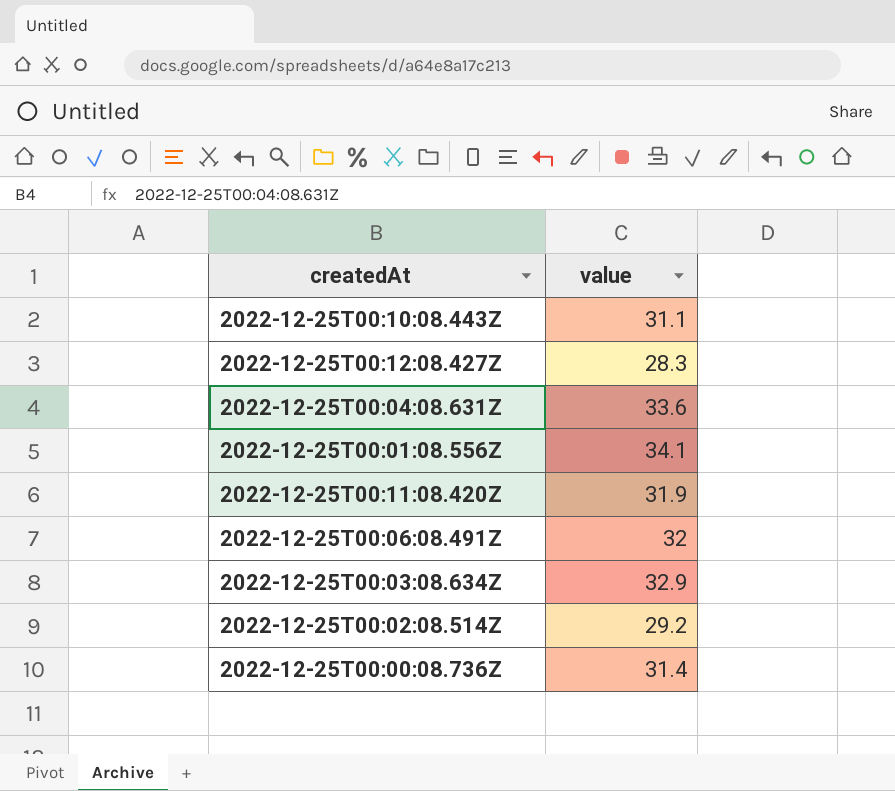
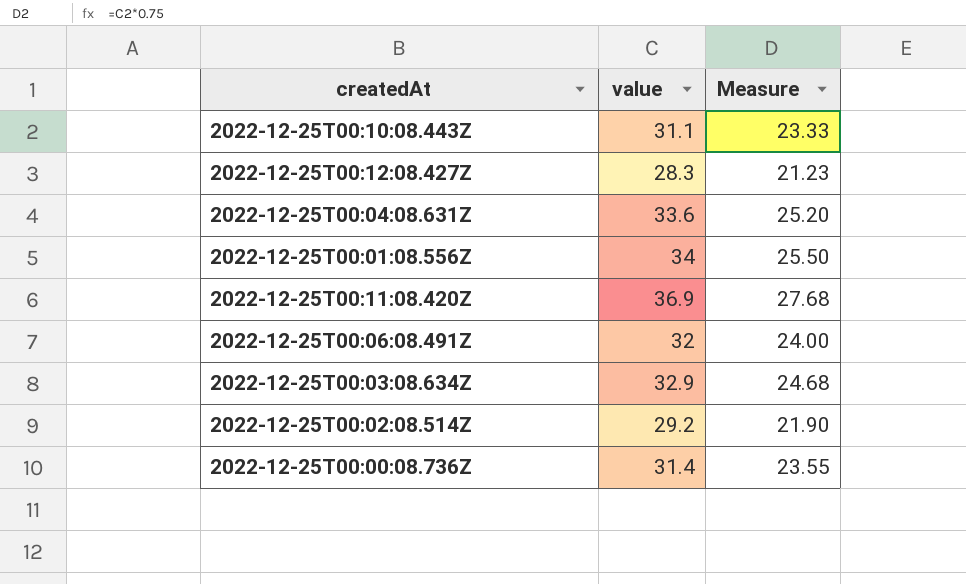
column Measure | formula: none -> [value] * 0.75
2022-12-25T00:01:08.556Z | value: 34.1 -> 34
2022-12-25T00:11:08.420Z | value: 31.9 -> 36.9

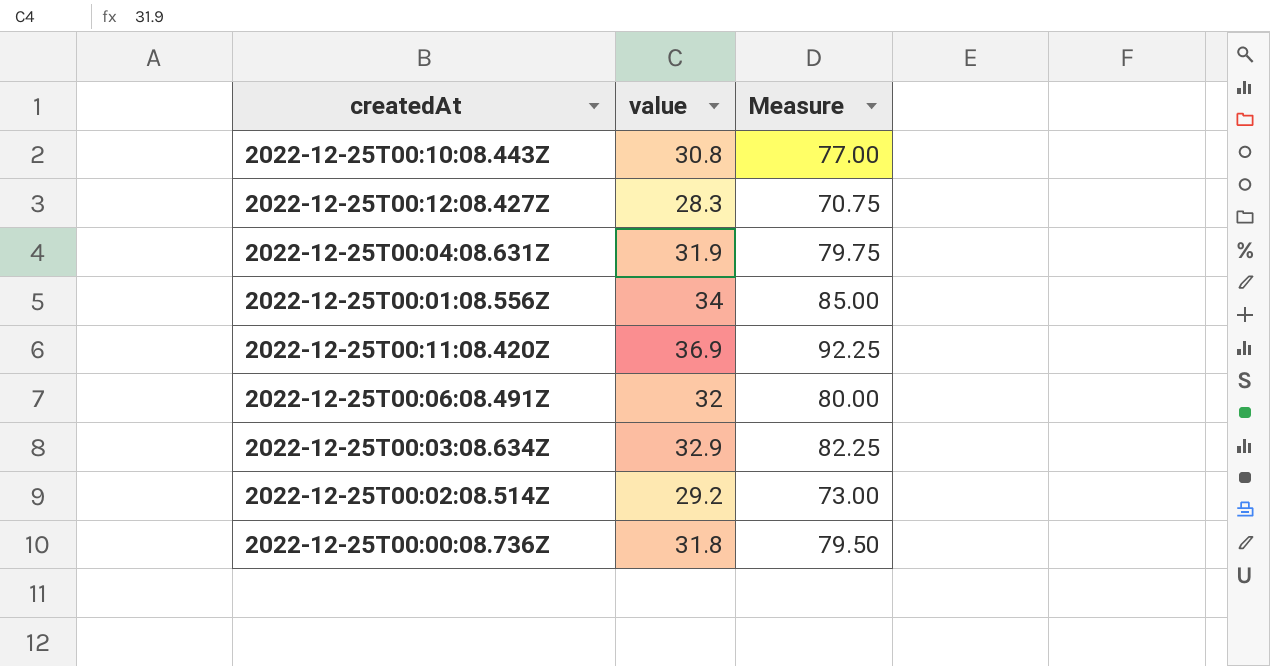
column Measure | formula: [value] * 0.75 -> [value] * 2.5
2022-12-25T00:10:08.443Z | value: 31.1 -> 30.8
2022-12-25T00:04:08.631Z | value: 33.6 -> 31.9
2022-12-25T00:00:08.736Z | value: 31.4 -> 31.8

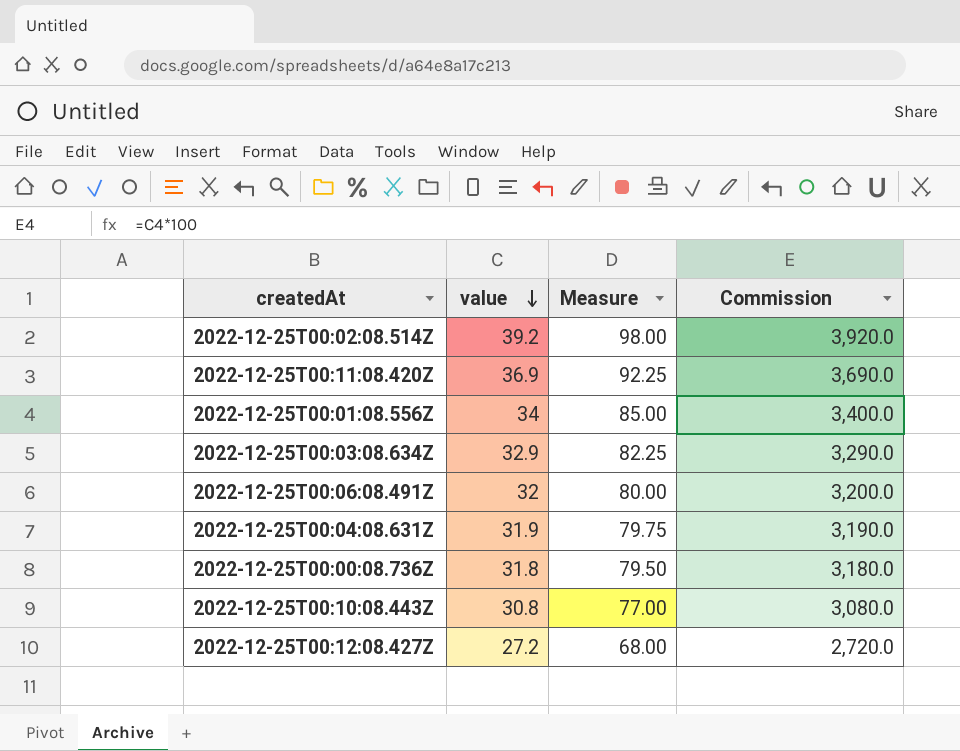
row order: none -> value descending
column Commission | formula: none -> [value] * 100
2022-12-25T00:02:08.514Z | value: 29.2 -> 39.2
2022-12-25T00:02:08.514Z | Measure: 73.00 -> 98.00
2022-12-25T00:12:08.427Z | value: 28.3 -> 27.2
2022-12-25T00:12:08.427Z | Measure: 70.75 -> 68.00

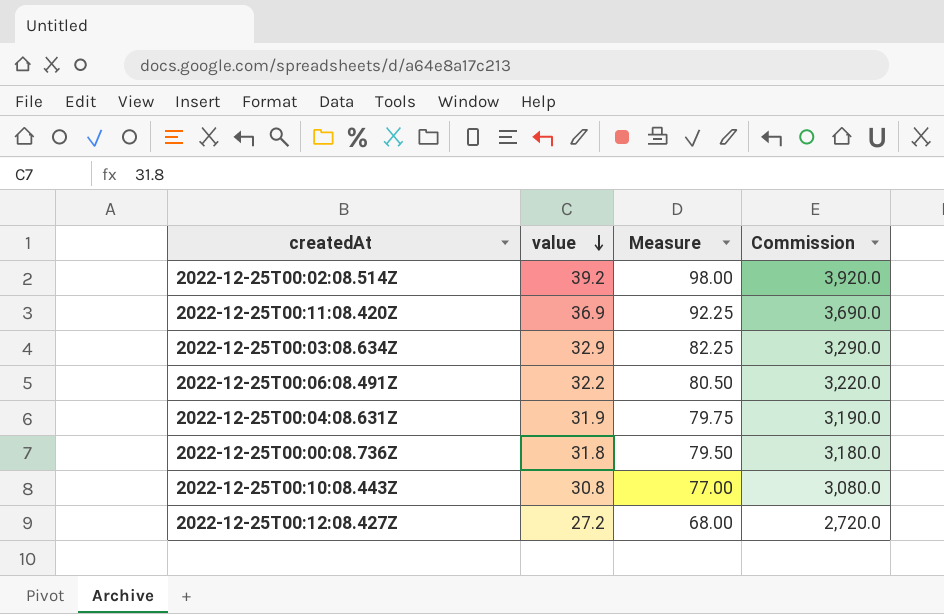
row 2022-12-25T00:01:08.556Z: 34 | 85.00 | 3,400.0 -> none
2022-12-25T00:06:08.491Z | value: 32 -> 32.2
2022-12-25T00:06:08.491Z | Measure: 80.00 -> 80.50
2022-12-25T00:06:08.491Z | Commission: 3,200.0 -> 3,220.0

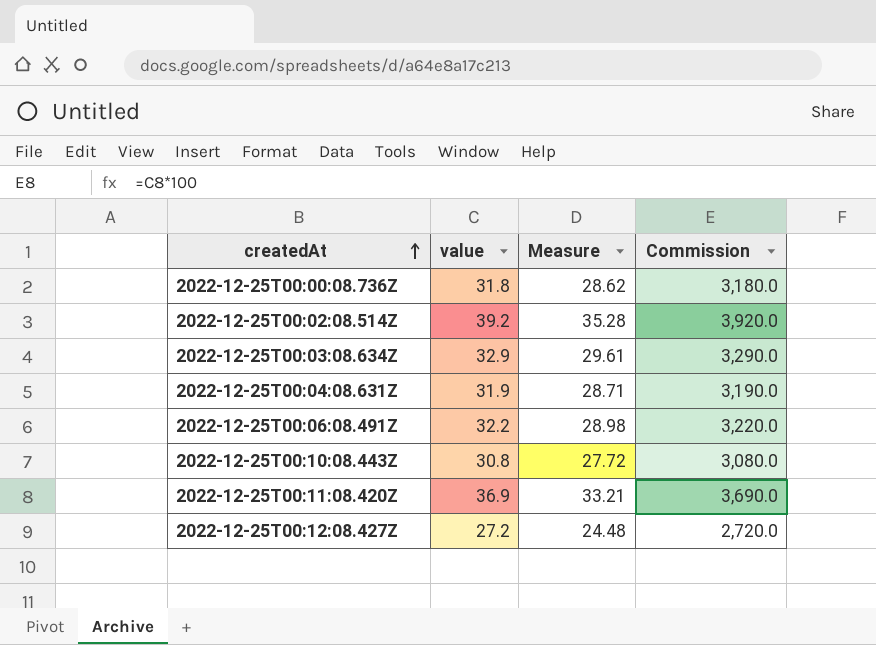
row order: value descending -> createdAt ascending
column Measure | formula: [value] * 2.5 -> [value] * 0.9

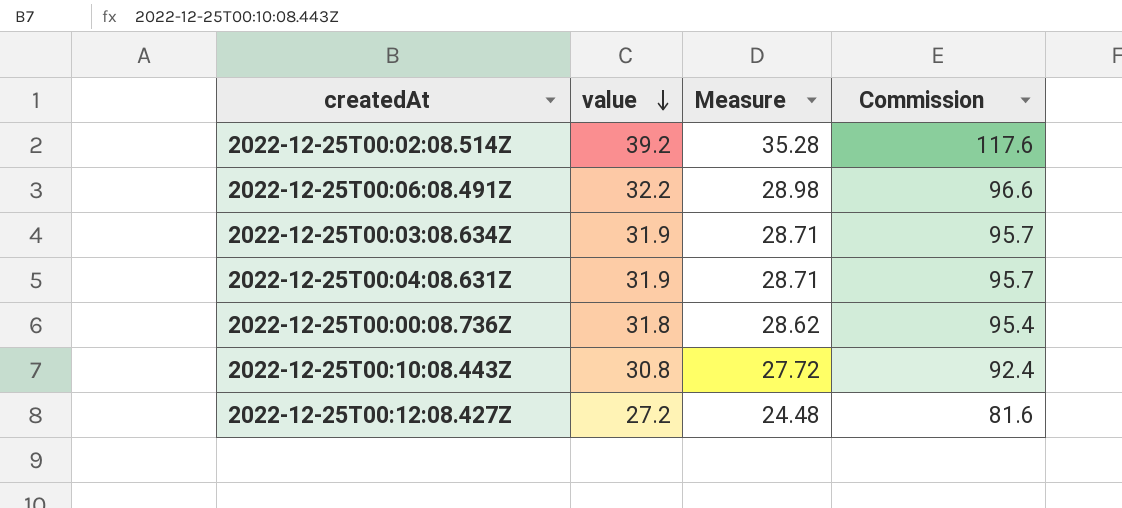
row order: createdAt ascending -> value descending
column Commission | formula: [value] * 100 -> [value] * 3
row 2022-12-25T00:11:08.420Z: 36.9 | 33.21 | 3,690.0 -> none
2022-12-25T00:03:08.634Z | value: 32.9 -> 31.9
2022-12-25T00:03:08.634Z | Measure: 29.61 -> 28.71

